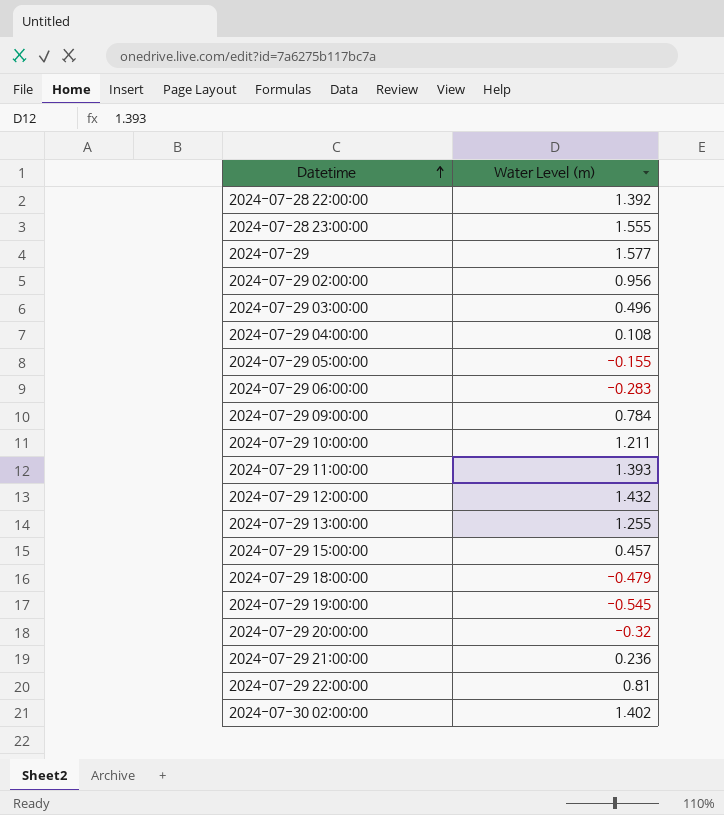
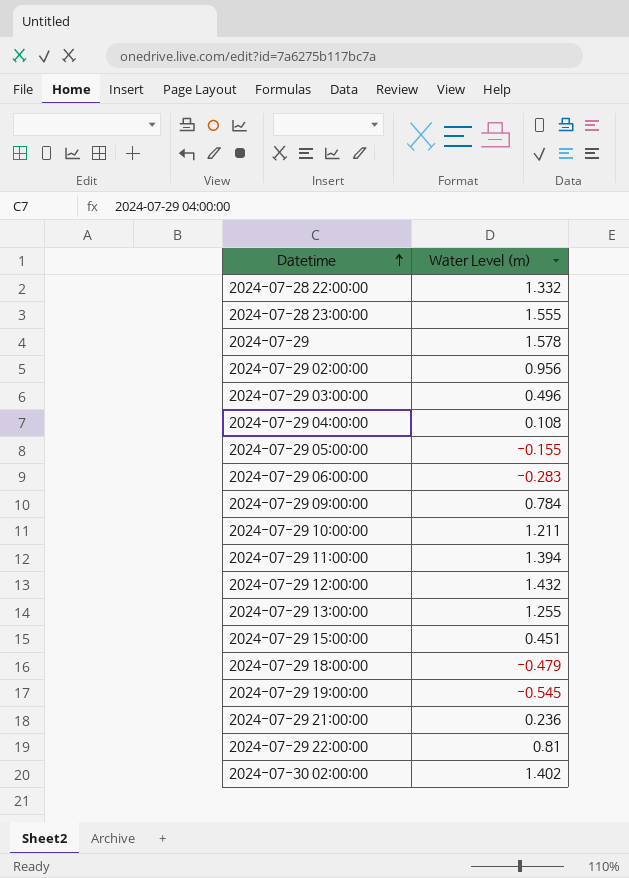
row 2024-07-29 20:00:00: -0.32 -> none
2024-07-28 22:00:00 | Water Level (m): 1.392 -> 1.332
2024-07-29 | Water Level (m): 1.577 -> 1.578
2024-07-29 11:00:00 | Water Level (m): 1.393 -> 1.394
2024-07-29 15:00:00 | Water Level (m): 0.457 -> 0.451

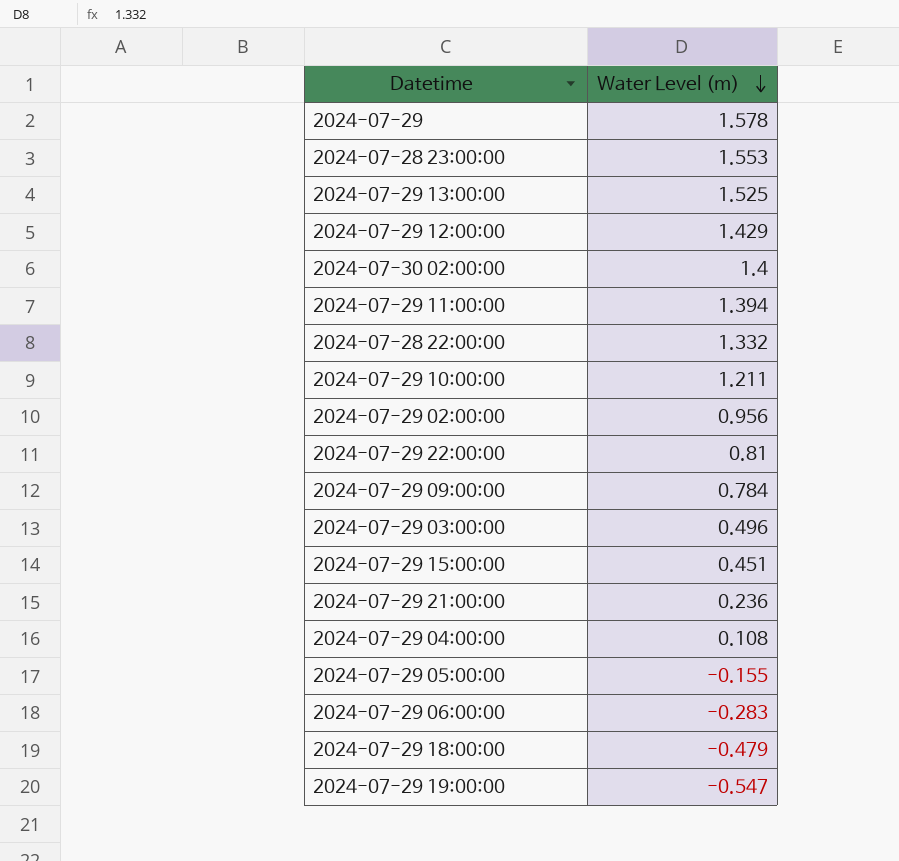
row order: Datetime ascending -> Water Level (m) descending
2024-07-28 23:00:00 | Water Level (m): 1.555 -> 1.553
2024-07-29 13:00:00 | Water Level (m): 1.255 -> 1.525
2024-07-29 12:00:00 | Water Level (m): 1.432 -> 1.429
2024-07-30 02:00:00 | Water Level (m): 1.402 -> 1.4
2024-07-29 19:00:00 | Water Level (m): -0.545 -> -0.547

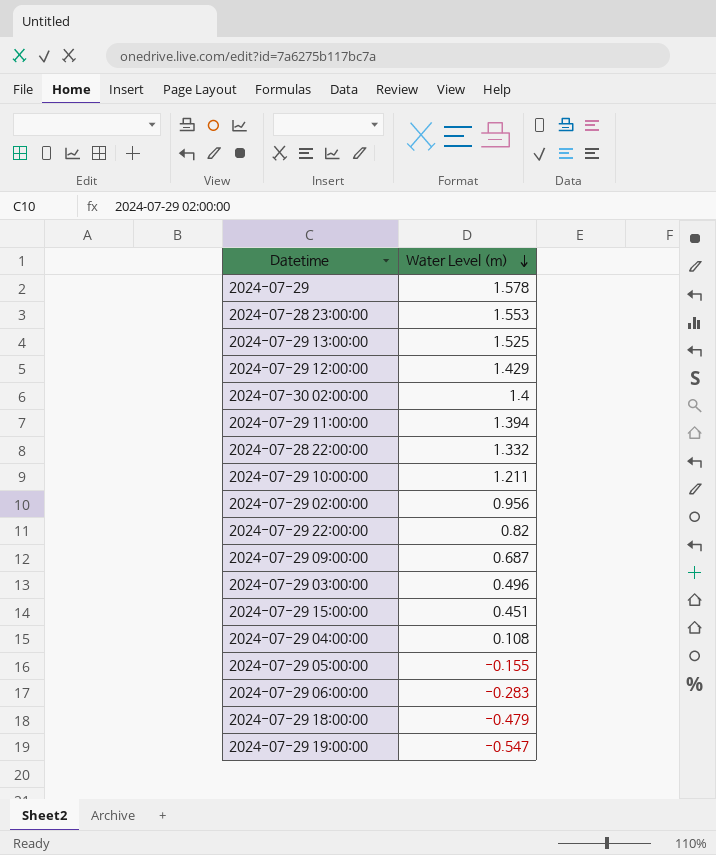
row 2024-07-29 21:00:00: 0.236 -> none
2024-07-29 22:00:00 | Water Level (m): 0.81 -> 0.82
2024-07-29 09:00:00 | Water Level (m): 0.784 -> 0.687

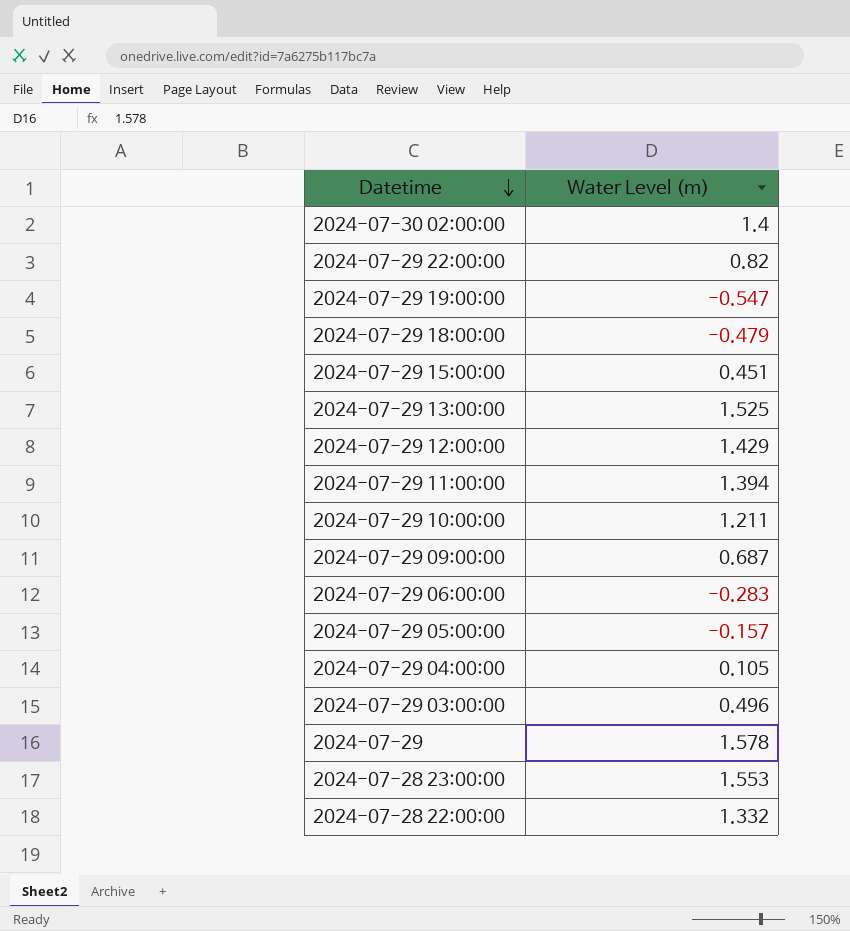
row order: Water Level (m) descending -> Datetime descending
row 2024-07-29 02:00:00: 0.956 -> none
2024-07-29 05:00:00 | Water Level (m): -0.155 -> -0.157
2024-07-29 04:00:00 | Water Level (m): 0.108 -> 0.105

